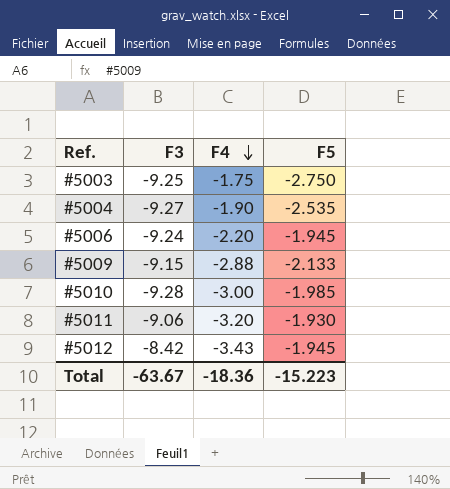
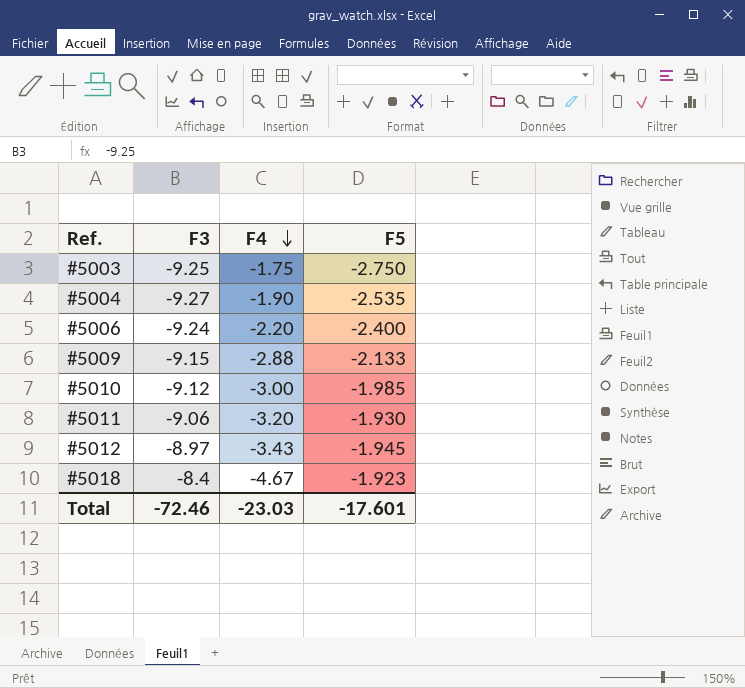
#5006 | F5: -1.945 -> -2.400
#5010 | F3: -9.28 -> -9.12
#5012 | F3: -8.42 -> -8.97
row #5018: none -> -8.4 | -4.67 | -1.923
Total | F3: -63.67 -> -72.46
Total | F4: -18.36 -> -23.03
Total | F5: -15.223 -> -17.601

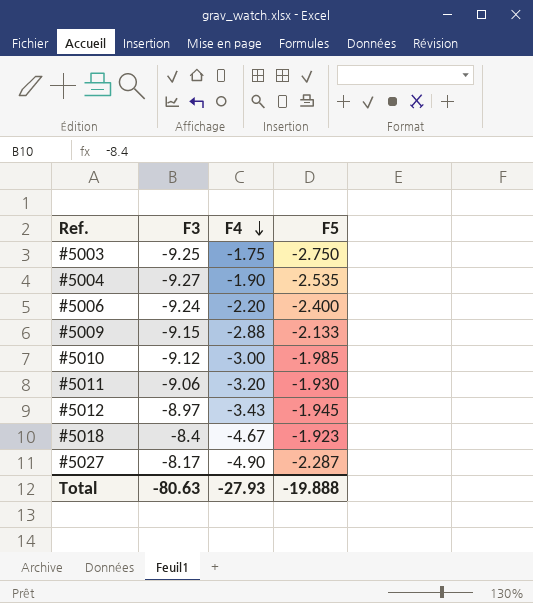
row #5027: none -> -8.17 | -4.90 | -2.287
Total | F3: -72.46 -> -80.63
Total | F4: -23.03 -> -27.93
Total | F5: -17.601 -> -19.888

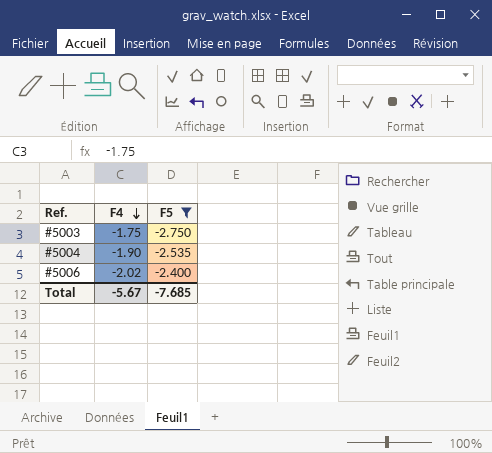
filter: none -> F5 <= -2.400
column F3 | position: 2 -> none
#5006 | F4: -2.20 -> -2.02
Total | F4: -27.93 -> -5.67
Total | F5: -19.888 -> -7.685

